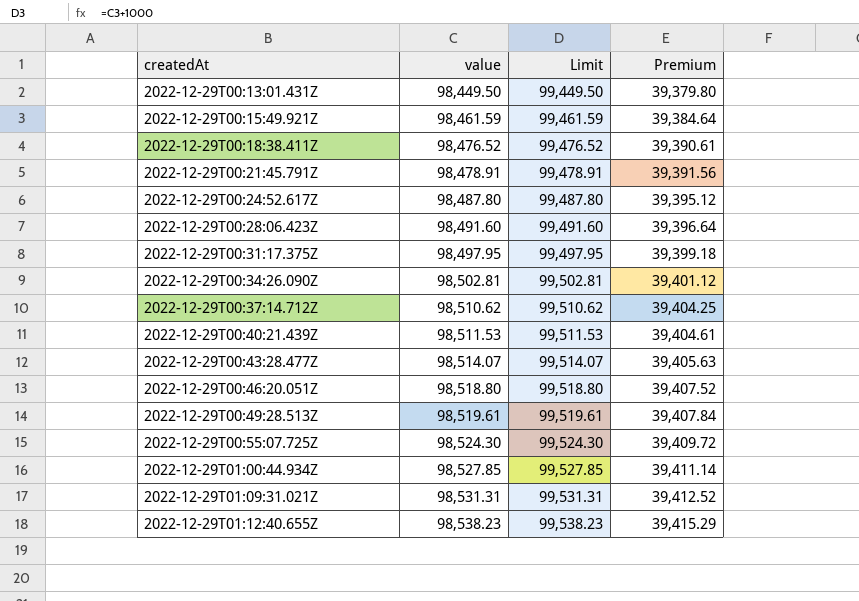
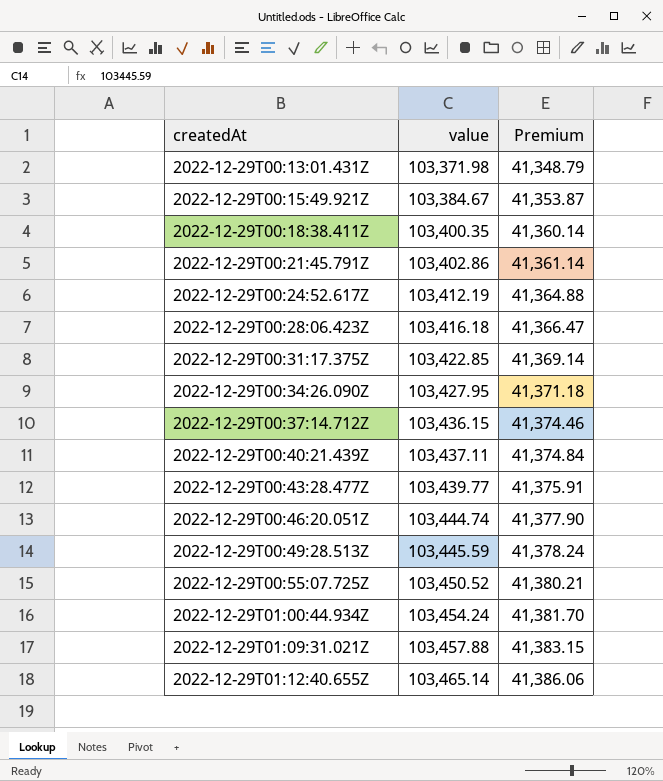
column Limit | formula: [value] + 1000 -> none
2022-12-29T00:13:01.431Z | value: 98,449.50 -> 103,371.98
2022-12-29T00:13:01.431Z | Premium: 39,379.80 -> 41,348.79
2022-12-29T00:15:49.921Z | value: 98,461.59 -> 103,384.67
2022-12-29T00:15:49.921Z | Premium: 39,384.64 -> 41,353.87
2022-12-29T00:18:38.411Z | value: 98,476.52 -> 103,400.35
2022-12-29T00:18:38.411Z | Premium: 39,390.61 -> 41,360.14
2022-12-29T00:21:45.791Z | value: 98,478.91 -> 103,402.86
2022-12-29T00:21:45.791Z | Premium: 39,391.56 -> 41,361.14
2022-12-29T00:24:52.617Z | value: 98,487.80 -> 103,412.19
2022-12-29T00:24:52.617Z | Premium: 39,395.12 -> 41,364.88
2022-12-29T00:28:06.423Z | value: 98,491.60 -> 103,416.18
2022-12-29T00:28:06.423Z | Premium: 39,396.64 -> 41,366.47
2022-12-29T00:31:17.375Z | value: 98,497.95 -> 103,422.85
2022-12-29T00:31:17.375Z | Premium: 39,399.18 -> 41,369.14
2022-12-29T00:34:26.090Z | value: 98,502.81 -> 103,427.95
2022-12-29T00:34:26.090Z | Premium: 39,401.12 -> 41,371.18
2022-12-29T00:37:14.712Z | value: 98,510.62 -> 103,436.15
2022-12-29T00:37:14.712Z | Premium: 39,404.25 -> 41,374.46
2022-12-29T00:40:21.439Z | value: 98,511.53 -> 103,437.11
2022-12-29T00:40:21.439Z | Premium: 39,404.61 -> 41,374.84
2022-12-29T00:43:28.477Z | value: 98,514.07 -> 103,439.77
2022-12-29T00:43:28.477Z | Premium: 39,405.63 -> 41,375.91
2022-12-29T00:46:20.051Z | value: 98,518.80 -> 103,444.74
2022-12-29T00:46:20.051Z | Premium: 39,407.52 -> 41,377.90
2022-12-29T00:49:28.513Z | value: 98,519.61 -> 103,445.59
2022-12-29T00:49:28.513Z | Premium: 39,407.84 -> 41,378.24
2022-12-29T00:55:07.725Z | value: 98,524.30 -> 103,450.52
2022-12-29T00:55:07.725Z | Premium: 39,409.72 -> 41,380.21
2022-12-29T01:00:44.934Z | value: 98,527.85 -> 103,454.24
2022-12-29T01:00:44.934Z | Premium: 39,411.14 -> 41,381.70
2022-12-29T01:09:31.021Z | value: 98,531.31 -> 103,457.88
2022-12-29T01:09:31.021Z | Premium: 39,412.52 -> 41,383.15
2022-12-29T01:12:40.655Z | value: 98,538.23 -> 103,465.14
2022-12-29T01:12:40.655Z | Premium: 39,415.29 -> 41,386.06

